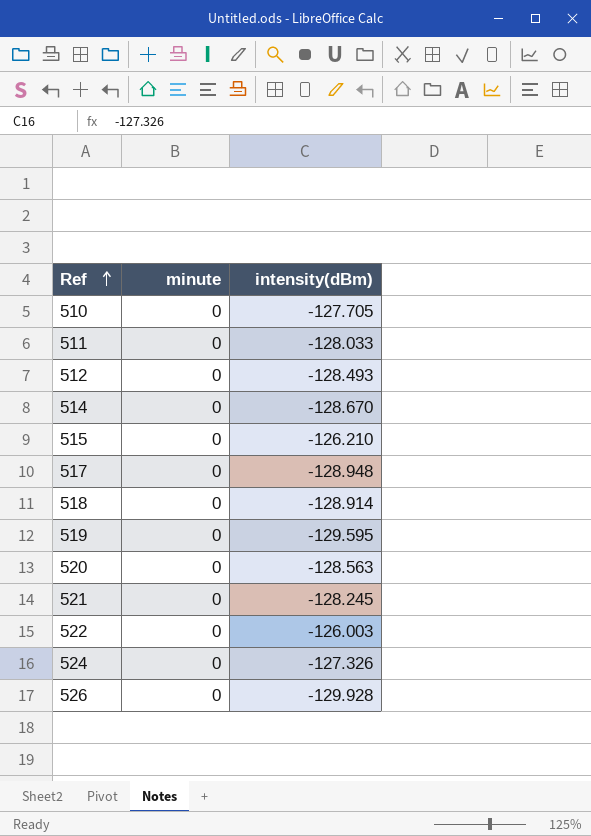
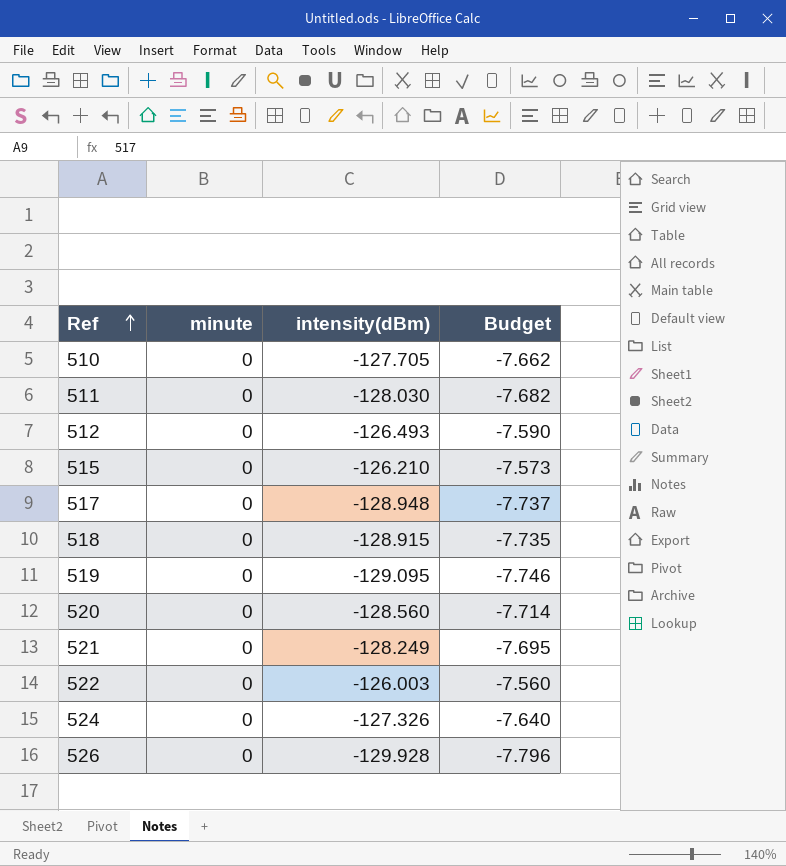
column Budget | formula: none -> [intensity(dBm)] * 0.06
row 514: 0 | -128.670 -> none
511 | intensity(dBm): -128.033 -> -128.030
512 | intensity(dBm): -128.493 -> -126.493
518 | intensity(dBm): -128.914 -> -128.915
519 | intensity(dBm): -129.595 -> -129.095
520 | intensity(dBm): -128.563 -> -128.560
521 | intensity(dBm): -128.245 -> -128.249

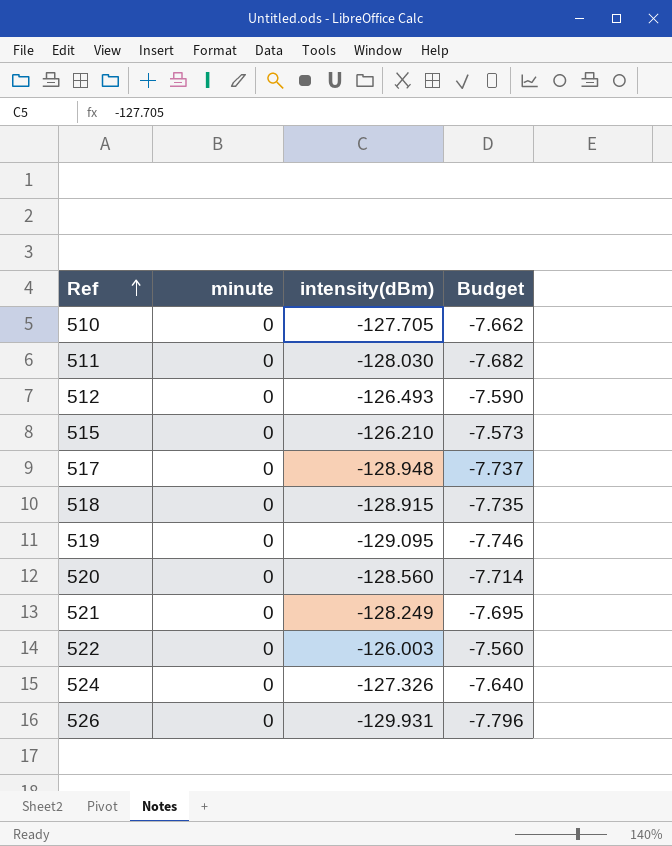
526 | intensity(dBm): -129.928 -> -129.931

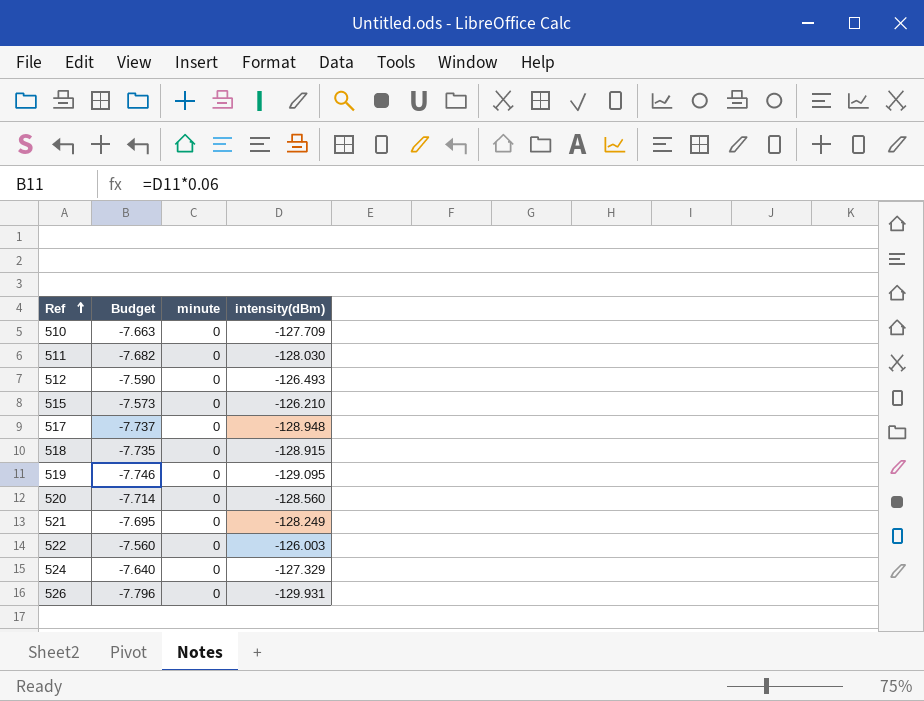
column Budget | position: 4 -> 2
510 | Budget: -7.662 -> -7.663
510 | intensity(dBm): -127.705 -> -127.709
524 | intensity(dBm): -127.326 -> -127.329

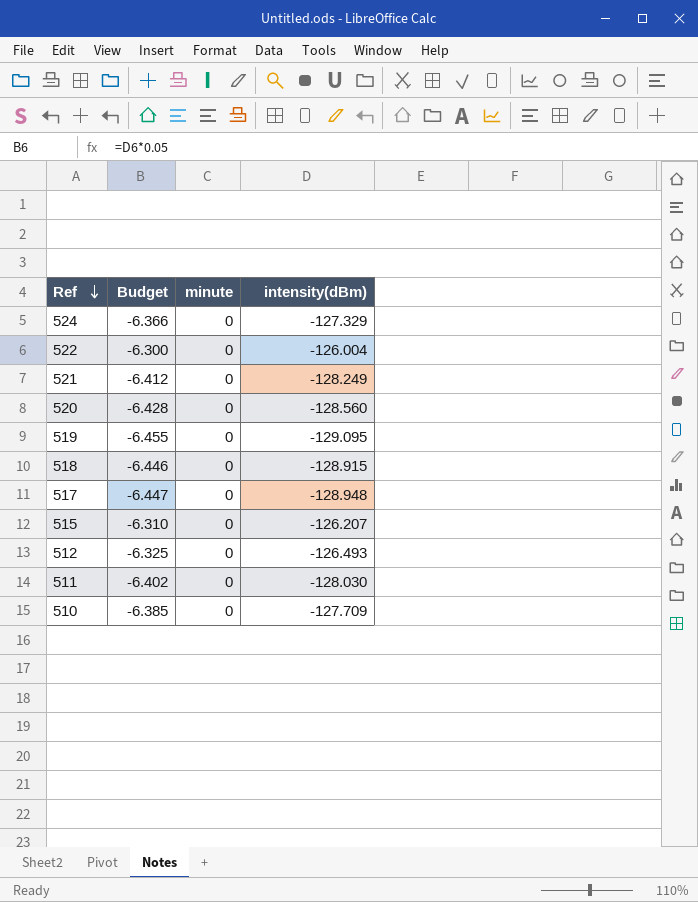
row order: Ref ascending -> Ref descending
column Budget | formula: [intensity(dBm)] * 0.06 -> [intensity(dBm)] * 0.05
row 526: -7.796 | 0 | -129.931 -> none
522 | intensity(dBm): -126.003 -> -126.004
515 | intensity(dBm): -126.210 -> -126.207

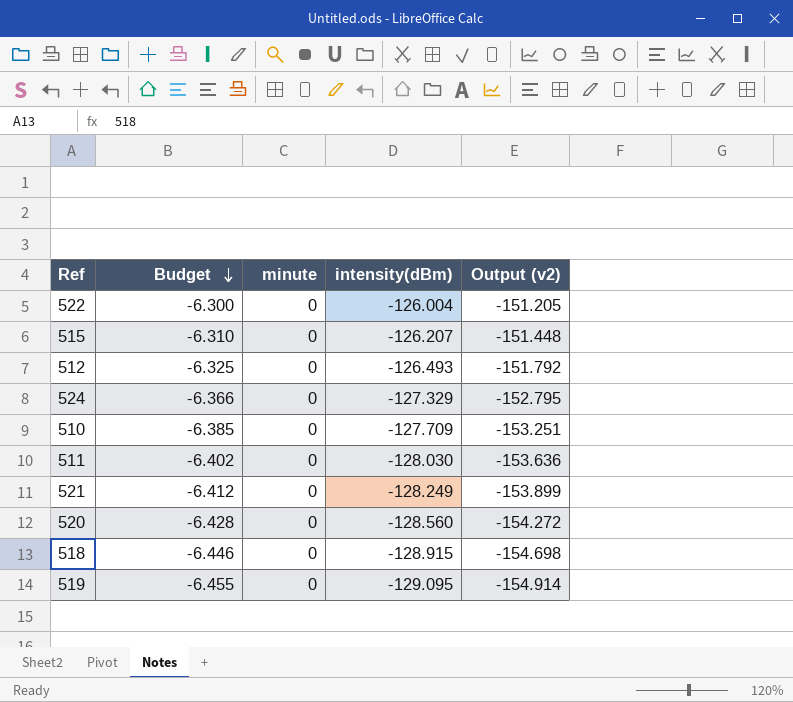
row order: Ref descending -> Budget descending
column Output (v2) | formula: none -> [intensity(dBm)] * 1.2
row 517: -6.447 | 0 | -128.948 -> none

